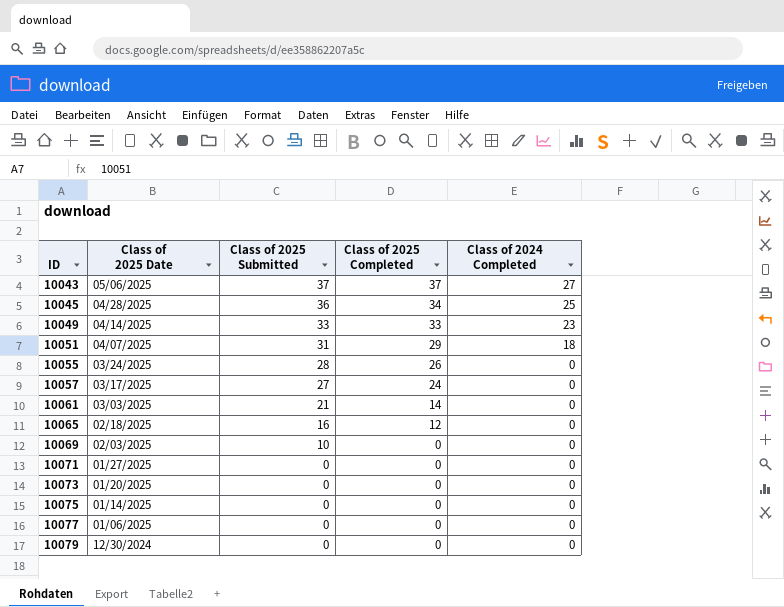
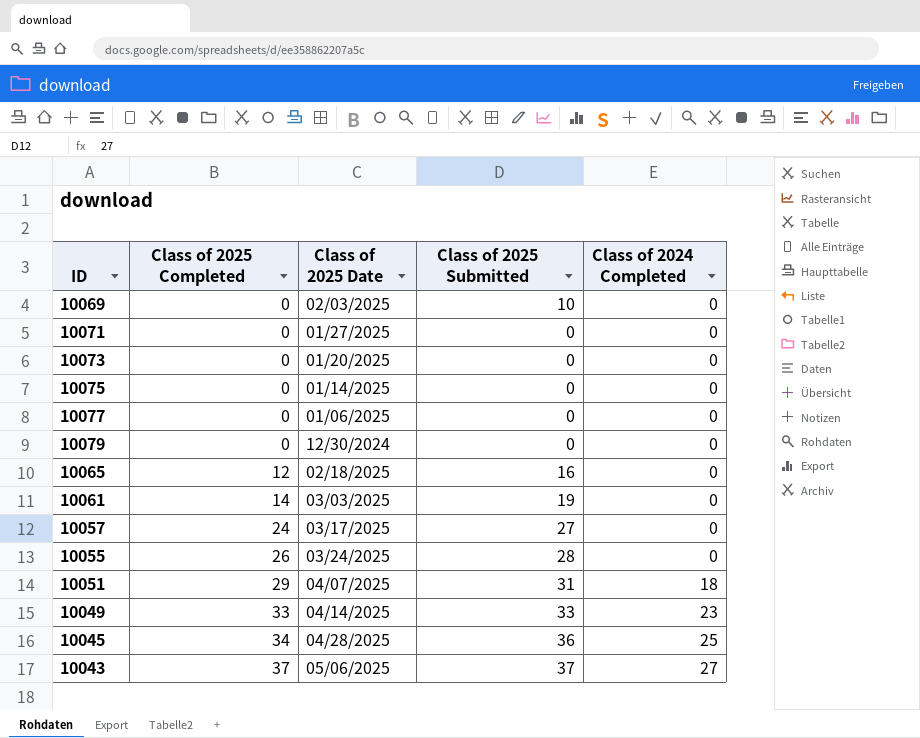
row order: ID ascending -> Class of 2025 Completed ascending
column Class of 2025 Completed | position: 4 -> 2
10061 | Class of 2025 Submitted: 21 -> 19

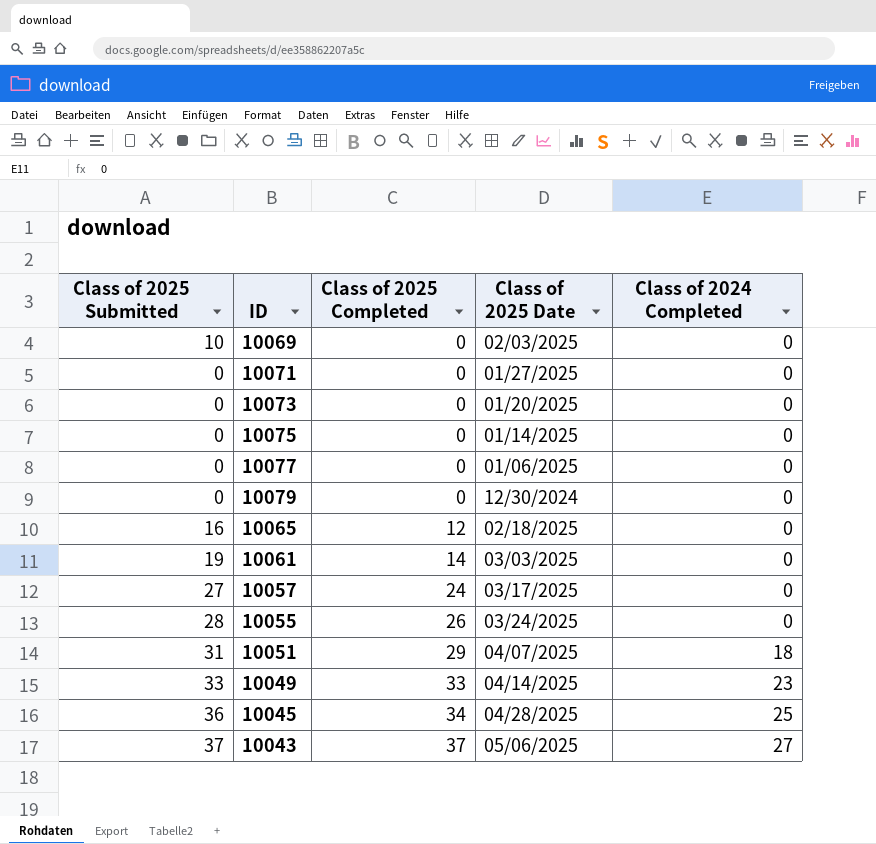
column Class of 2025 Submitted | position: 4 -> 1

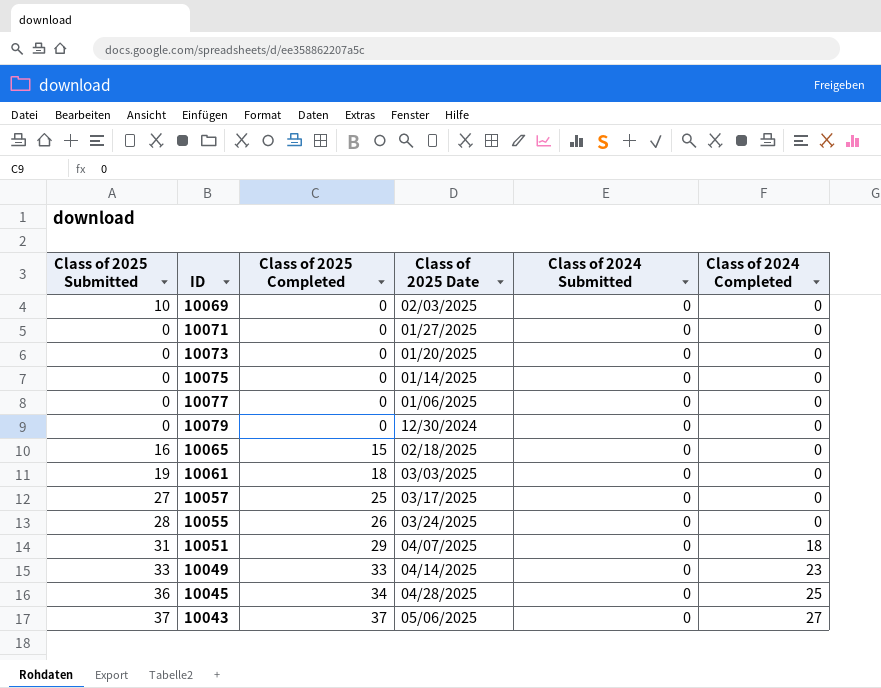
column Class of 2024 Submitted | position: none -> 5
10065 | Class of 2025 Completed: 12 -> 15
10061 | Class of 2025 Completed: 14 -> 18
10057 | Class of 2025 Completed: 24 -> 25

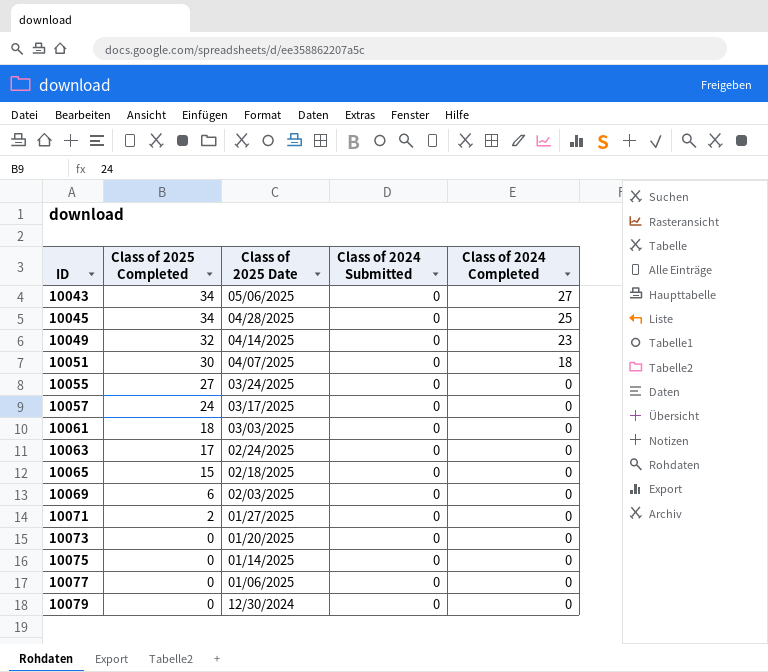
row order: Class of 2025 Completed ascending -> ID ascending
column Class of 2025 Submitted | position: 1 -> none
10043 | Class of 2025 Completed: 37 -> 34
10049 | Class of 2025 Completed: 33 -> 32
10051 | Class of 2025 Completed: 29 -> 30
10055 | Class of 2025 Completed: 26 -> 27
10057 | Class of 2025 Completed: 25 -> 24
row 10063: none -> 17 | 02/24/2025 | 0 | 0
10069 | Class of 2025 Completed: 0 -> 6
10071 | Class of 2025 Completed: 0 -> 2

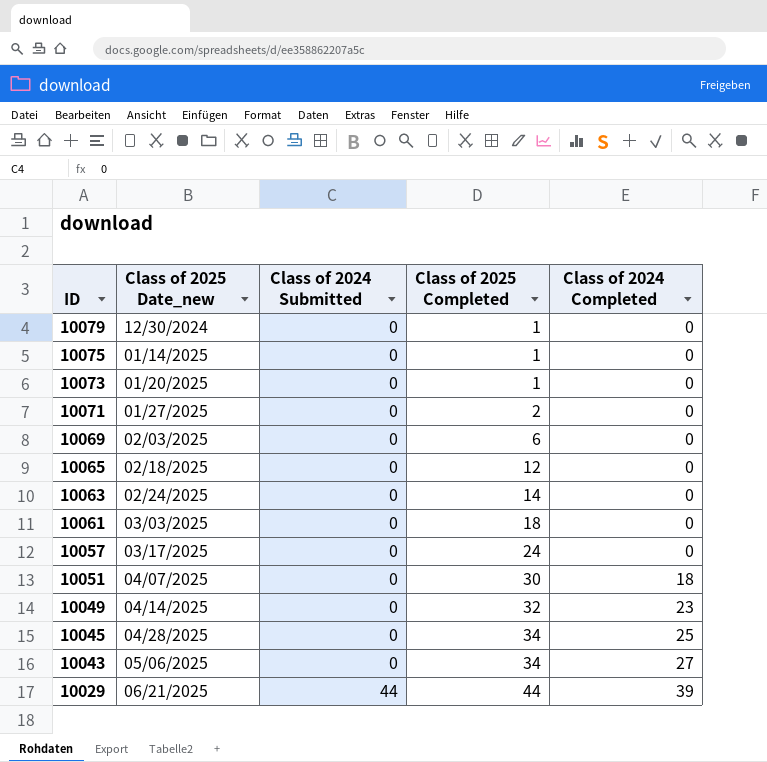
row order: ID ascending -> ID descending
column name: Class of 2025 Date -> Class of 2025 Date_new
column Class of 2025 Completed | position: 2 -> 4
row 10055: 27 | 03/24/2025 | 0 | 0 -> none
row 10077: 0 | 01/06/2025 | 0 | 0 -> none
10079 | Class of 2025 Completed: 0 -> 1
10075 | Class of 2025 Completed: 0 -> 1
10073 | Class of 2025 Completed: 0 -> 1
10065 | Class of 2025 Completed: 15 -> 12
10063 | Class of 2025 Completed: 17 -> 14
row 10029: none -> 06/21/2025 | 44 | 44 | 39

